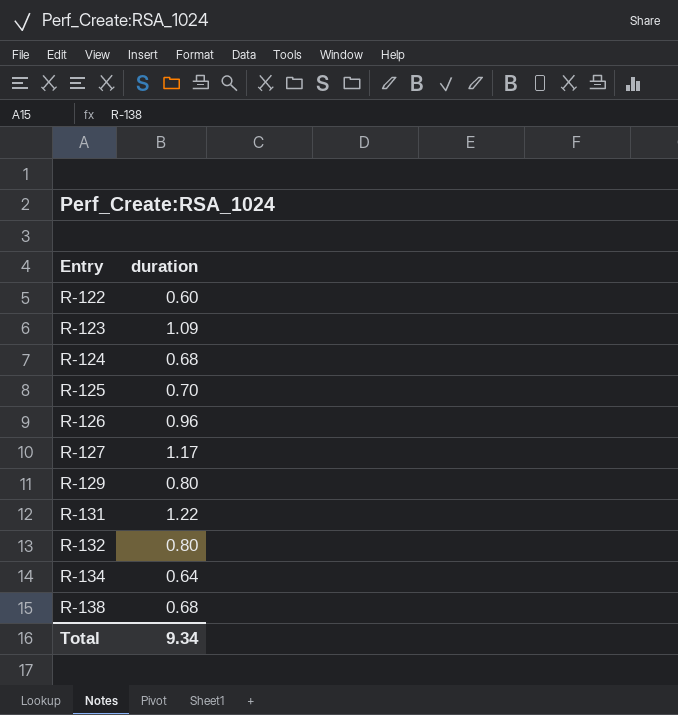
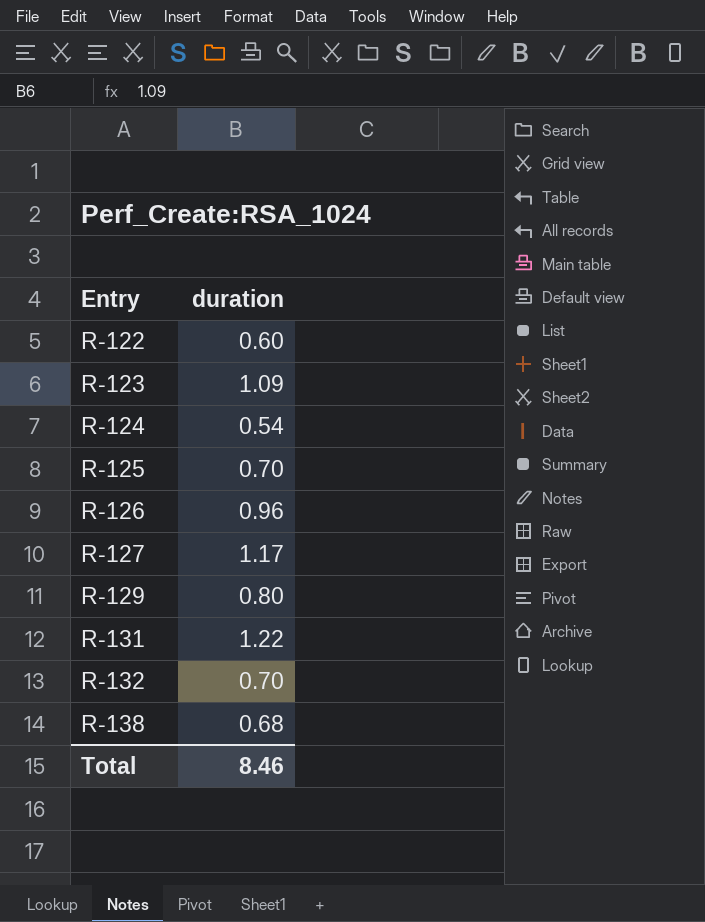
row R-134: 0.64 -> none
R-124 | duration: 0.68 -> 0.54
R-132 | duration: 0.80 -> 0.70
Total | duration: 9.34 -> 8.46

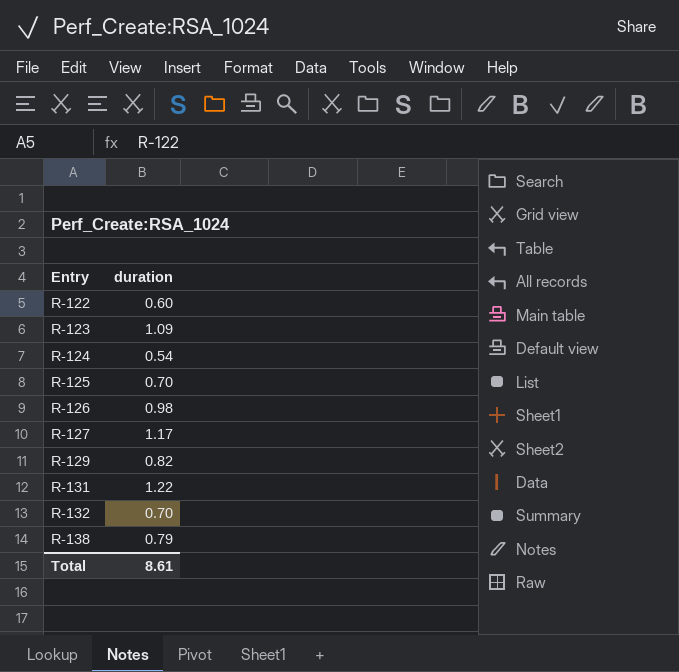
R-126 | duration: 0.96 -> 0.98
R-129 | duration: 0.80 -> 0.82
R-138 | duration: 0.68 -> 0.79
Total | duration: 8.46 -> 8.61

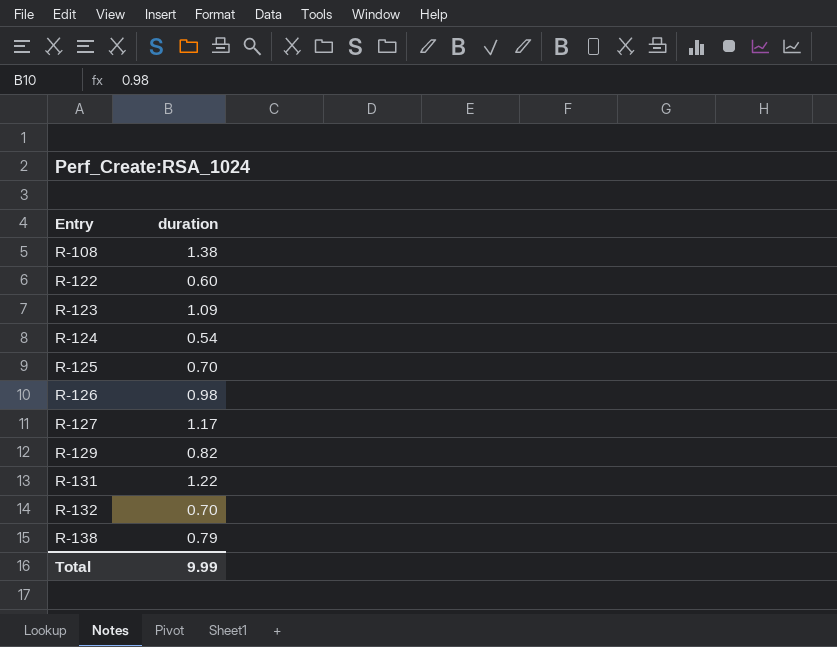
row R-108: none -> 1.38
Total | duration: 8.61 -> 9.99

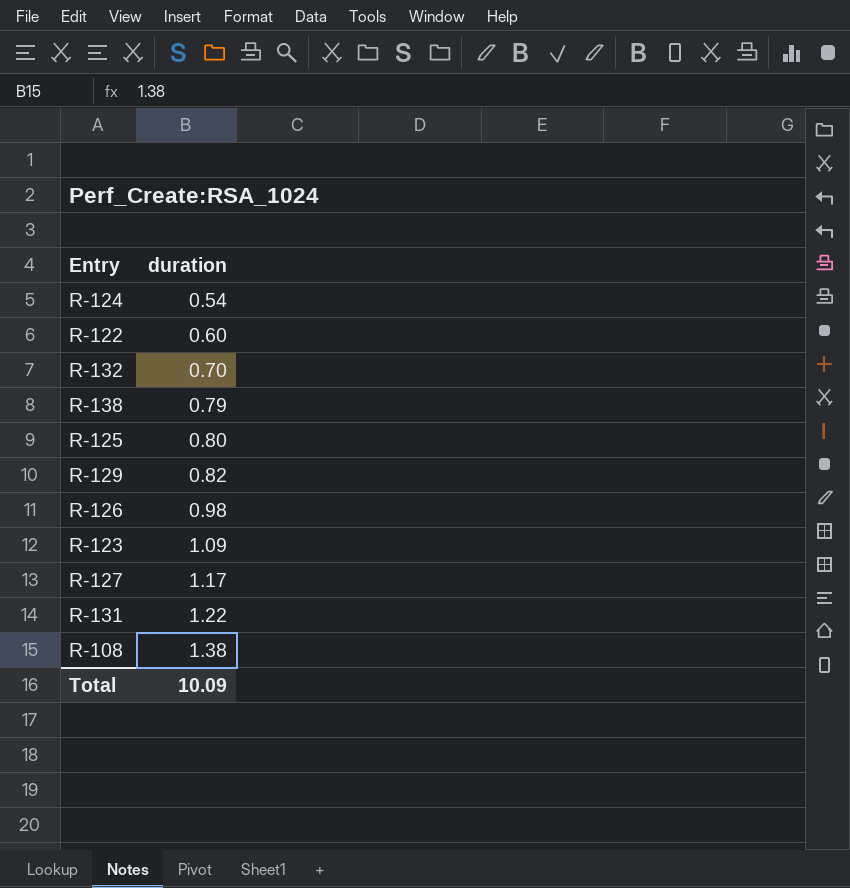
row order: Entry ascending -> duration ascending
R-125 | duration: 0.70 -> 0.80
Total | duration: 9.99 -> 10.09

